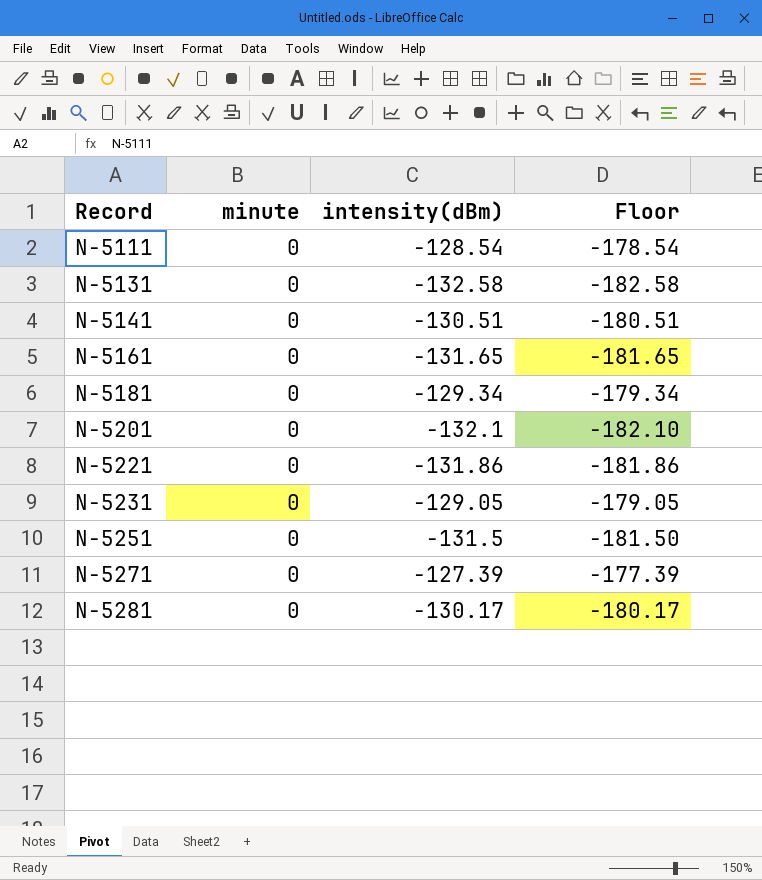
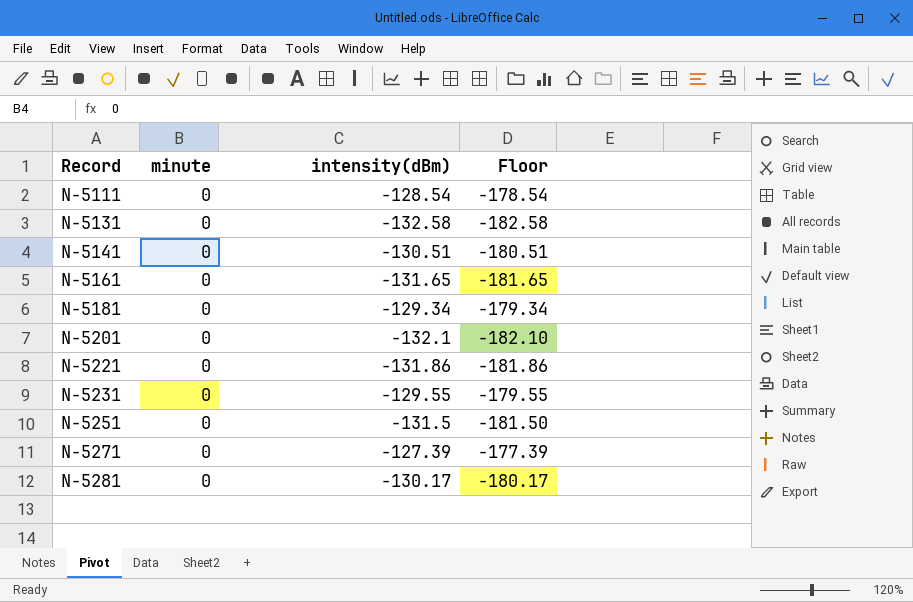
N-5231 | intensity(dBm): -129.05 -> -129.55
N-5231 | Floor: -179.05 -> -179.55

